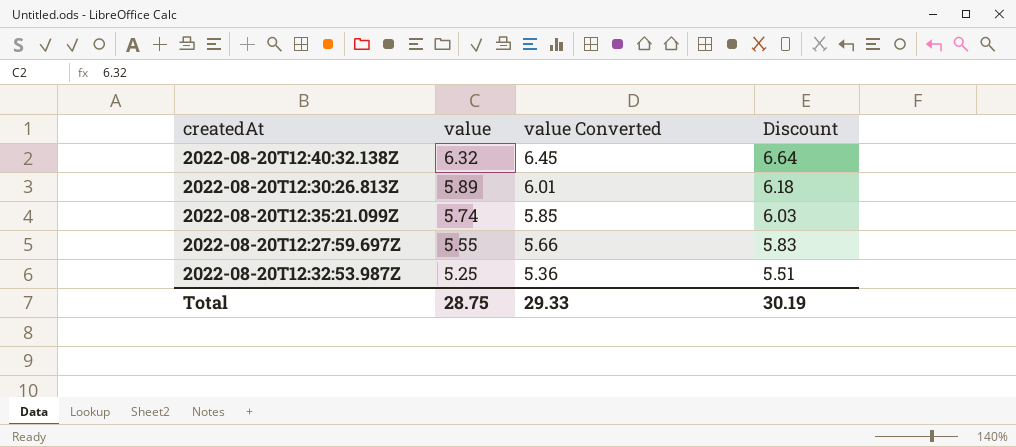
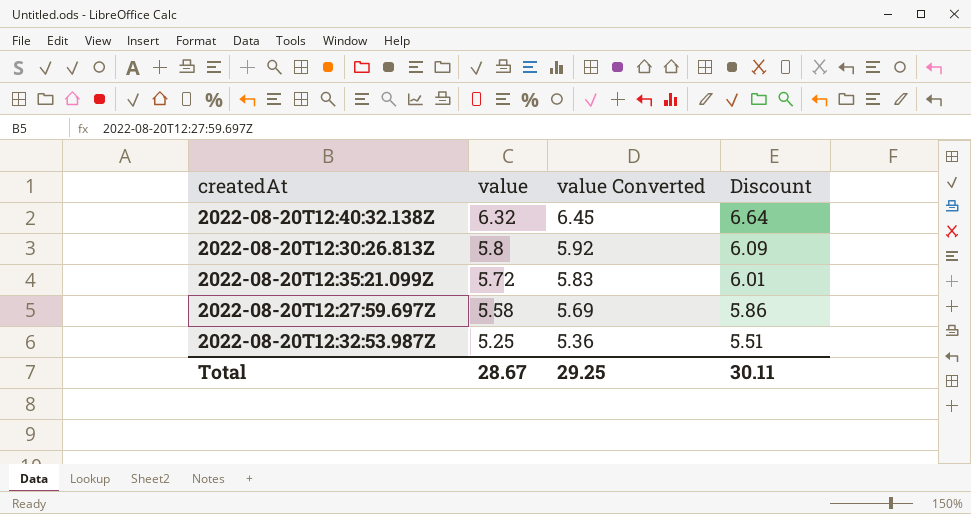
2022-08-20T12:30:26.813Z | value: 5.89 -> 5.8
2022-08-20T12:30:26.813Z | value Converted: 6.01 -> 5.92
2022-08-20T12:30:26.813Z | Discount: 6.18 -> 6.09
2022-08-20T12:35:21.099Z | value: 5.74 -> 5.72
2022-08-20T12:35:21.099Z | value Converted: 5.85 -> 5.83
2022-08-20T12:35:21.099Z | Discount: 6.03 -> 6.01
2022-08-20T12:27:59.697Z | value: 5.55 -> 5.58
2022-08-20T12:27:59.697Z | value Converted: 5.66 -> 5.69
2022-08-20T12:27:59.697Z | Discount: 5.83 -> 5.86
Total | value: 28.75 -> 28.67
Total | value Converted: 29.33 -> 29.25
Total | Discount: 30.19 -> 30.11

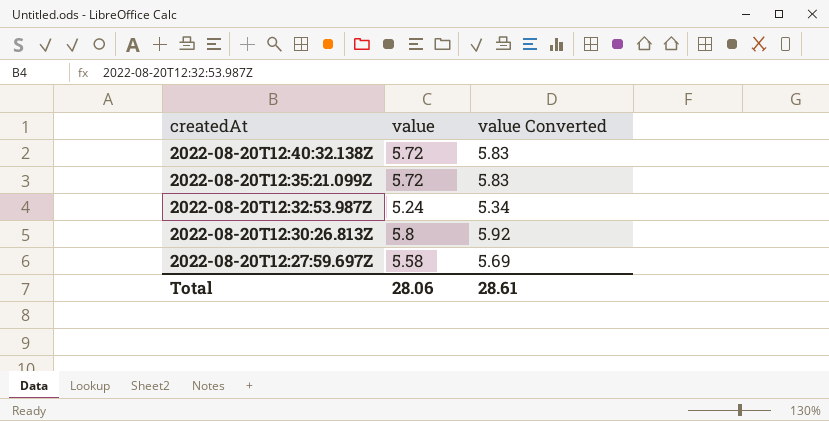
row order: value descending -> createdAt descending
column Discount | formula: [value] * 1.05 -> none
2022-08-20T12:40:32.138Z | value: 6.32 -> 5.72
2022-08-20T12:40:32.138Z | value Converted: 6.45 -> 5.83
2022-08-20T12:32:53.987Z | value: 5.25 -> 5.24
2022-08-20T12:32:53.987Z | value Converted: 5.36 -> 5.34
Total | value: 28.67 -> 28.06
Total | value Converted: 29.25 -> 28.61

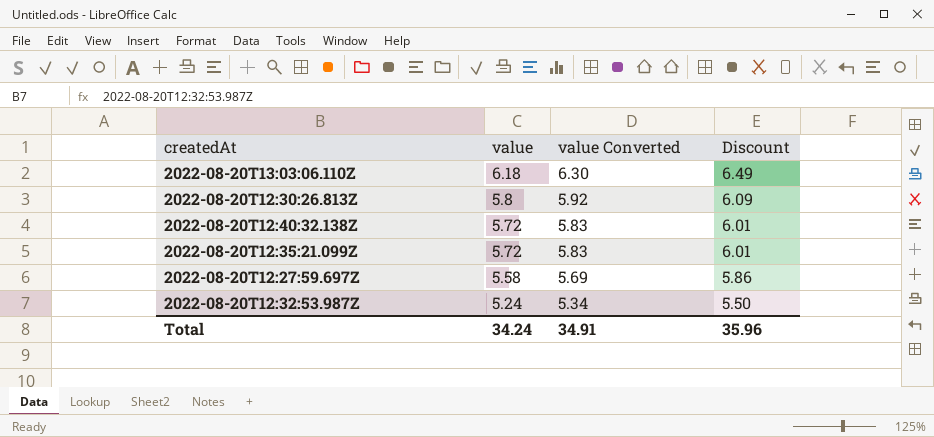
row order: createdAt descending -> value descending
column Discount | formula: none -> [value] * 1.05
row 2022-08-20T13:03:06.110Z: none -> 6.18 | 6.30 | 6.49
Total | value: 28.06 -> 34.24
Total | value Converted: 28.61 -> 34.91

